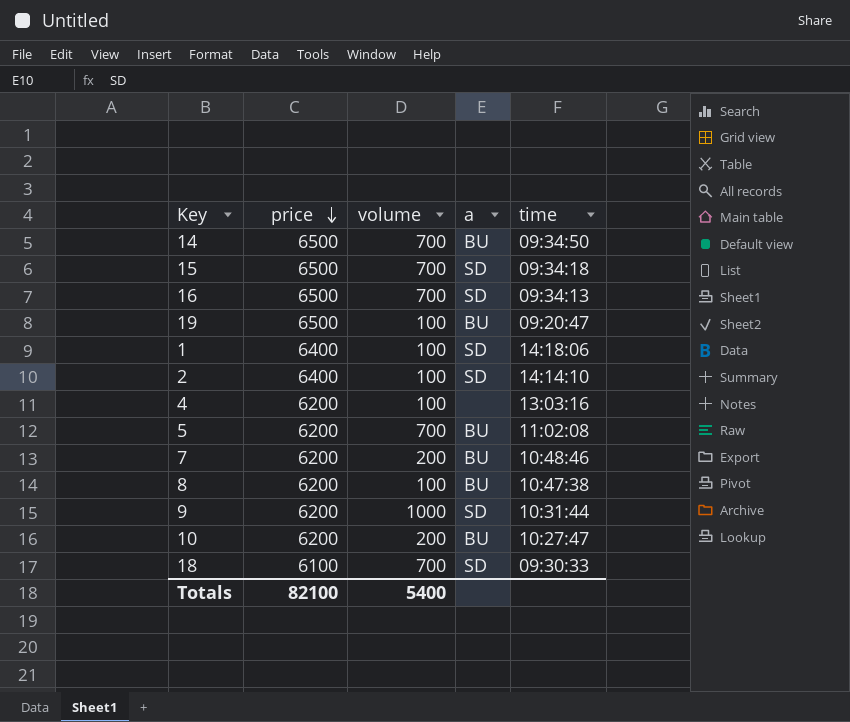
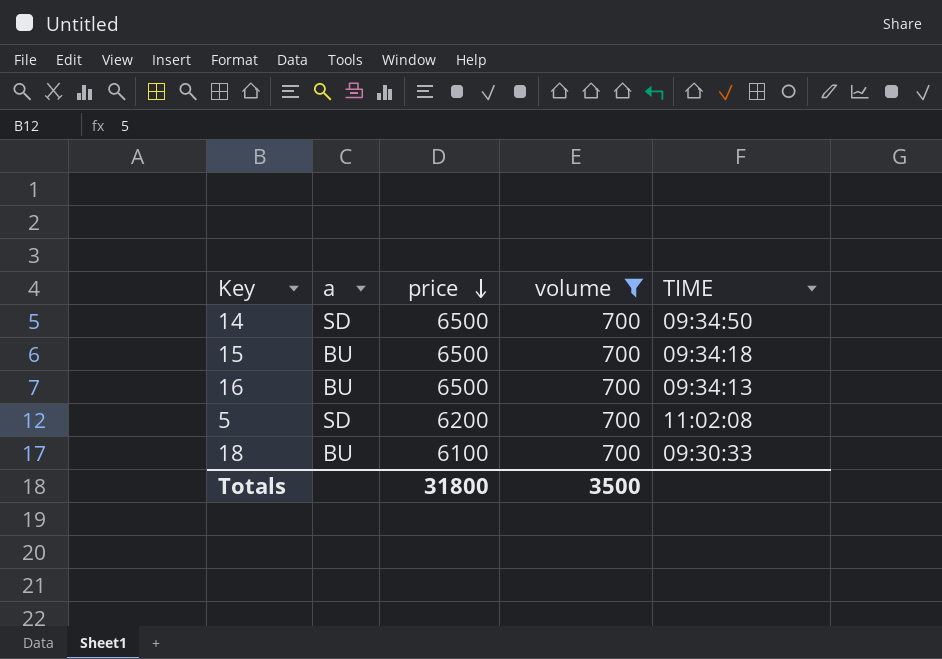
filter: none -> volume = 700
column a | position: 4 -> 2
column name: time -> TIME
14 | a: BU -> SD
15 | a: SD -> BU
16 | a: SD -> BU
5 | a: BU -> SD
18 | a: SD -> BU
Totals | price: 82100 -> 31800
Totals | volume: 5400 -> 3500

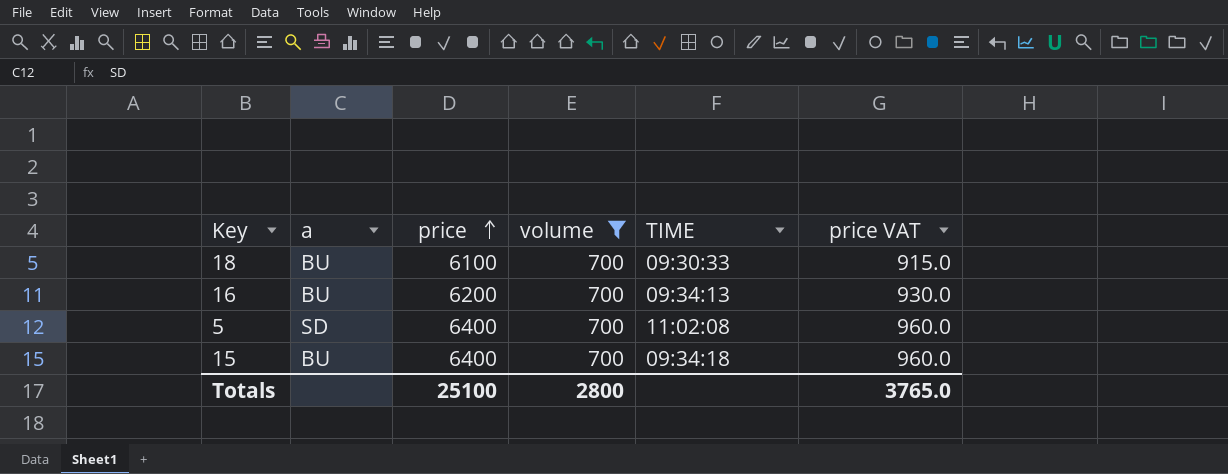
row order: price descending -> price ascending
column price VAT | formula: none -> [price] * 0.15
row 14: SD | 6500 | 700 | 09:34:50 -> none
16 | price: 6500 -> 6200
5 | price: 6200 -> 6400
15 | price: 6500 -> 6400
Totals | price: 31800 -> 25100
Totals | volume: 3500 -> 2800

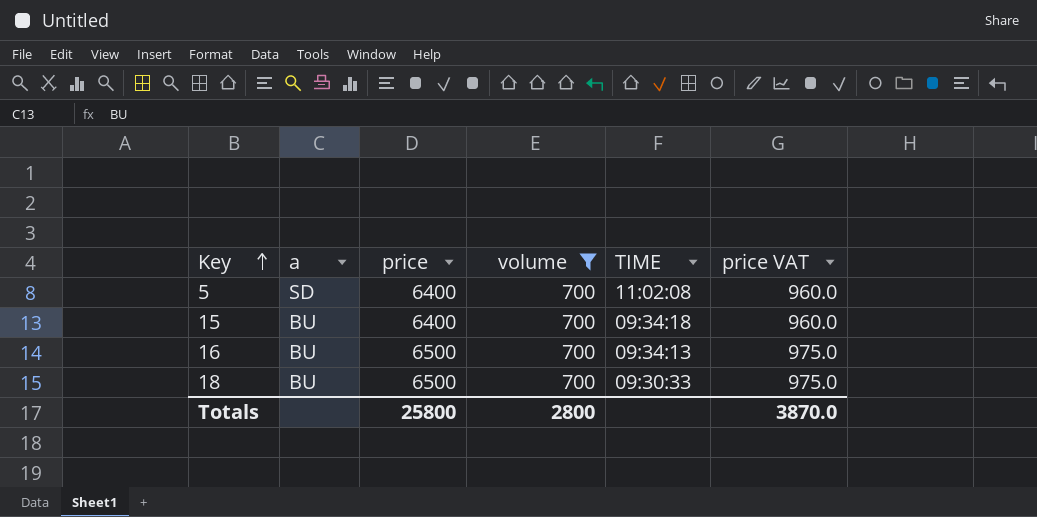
row order: price ascending -> Key ascending
16 | price: 6200 -> 6500
16 | price VAT: 930.0 -> 975.0
18 | price: 6100 -> 6500
18 | price VAT: 915.0 -> 975.0
Totals | price: 25100 -> 25800
Totals | price VAT: 3765.0 -> 3870.0

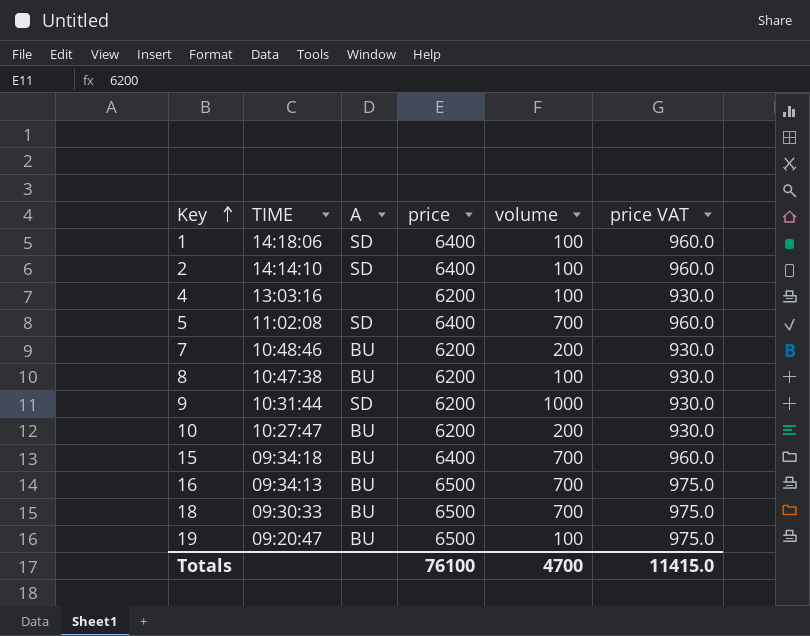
filter: volume = 700 -> none
column TIME | position: 5 -> 2
column name: a -> A
Totals | price: 25800 -> 76100
Totals | volume: 2800 -> 4700
Totals | price VAT: 3870.0 -> 11415.0

